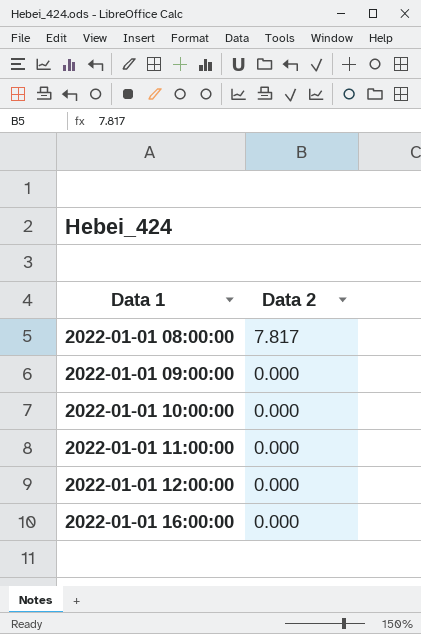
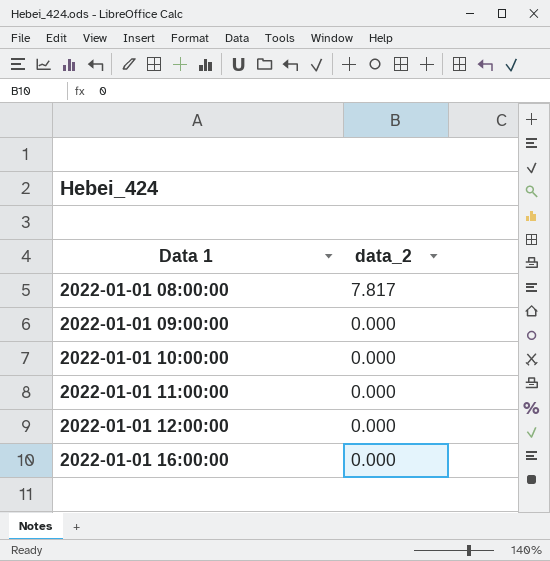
column name: Data 2 -> data_2

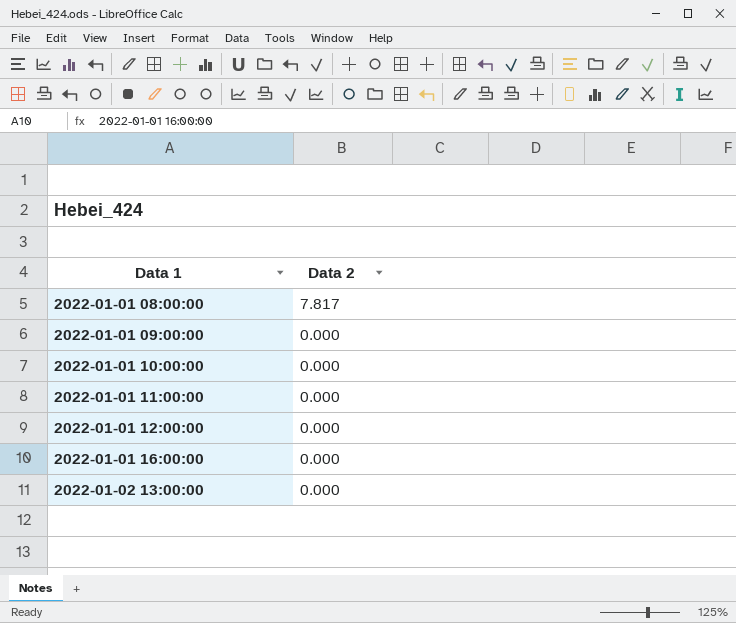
column name: data_2 -> Data 2
row 2022-01-02 13:00:00: none -> 0.000

